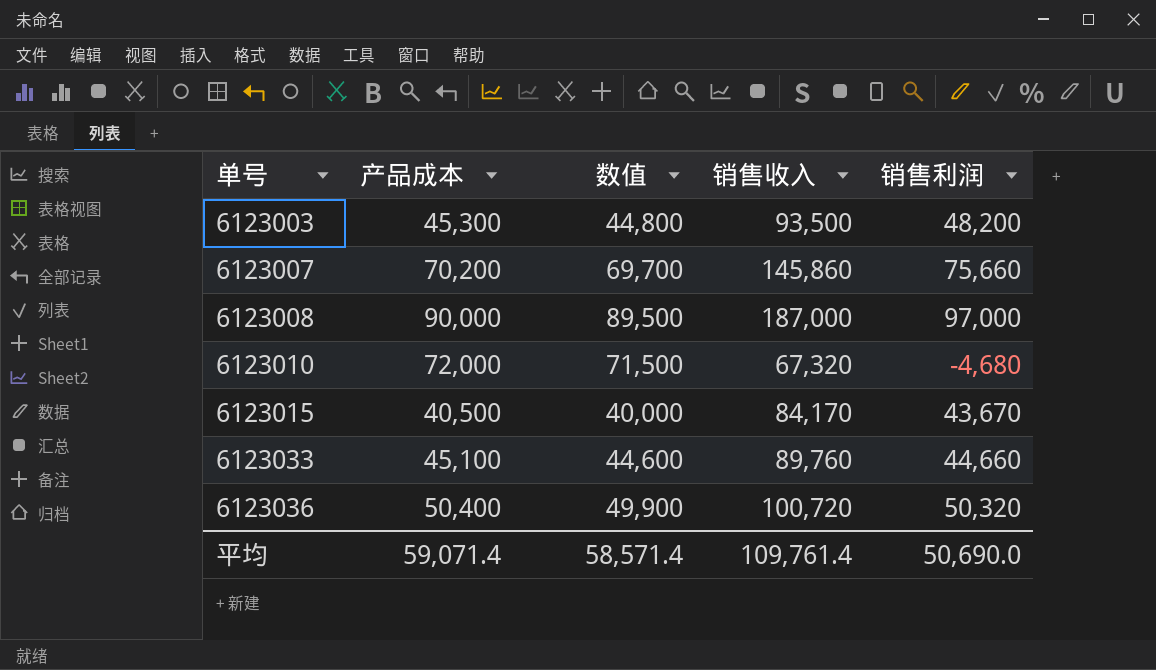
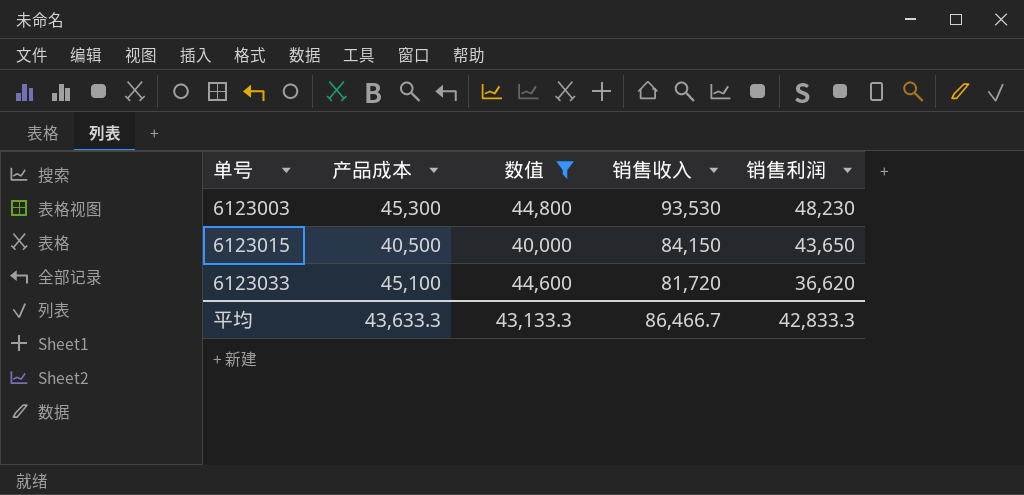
filter: none -> 数值 <= 44,800
6123003 | 销售收入: 93,500 -> 93,530
6123003 | 销售利润: 48,200 -> 48,230
6123015 | 销售收入: 84,170 -> 84,150
6123015 | 销售利润: 43,670 -> 43,650
6123033 | 销售收入: 89,760 -> 81,720
6123033 | 销售利润: 44,660 -> 36,620
平均 | 产品成本: 59,071.4 -> 43,633.3
平均 | 数值: 58,571.4 -> 43,133.3
平均 | 销售收入: 109,761.4 -> 86,466.7
平均 | 销售利润: 50,690.0 -> 42,833.3

